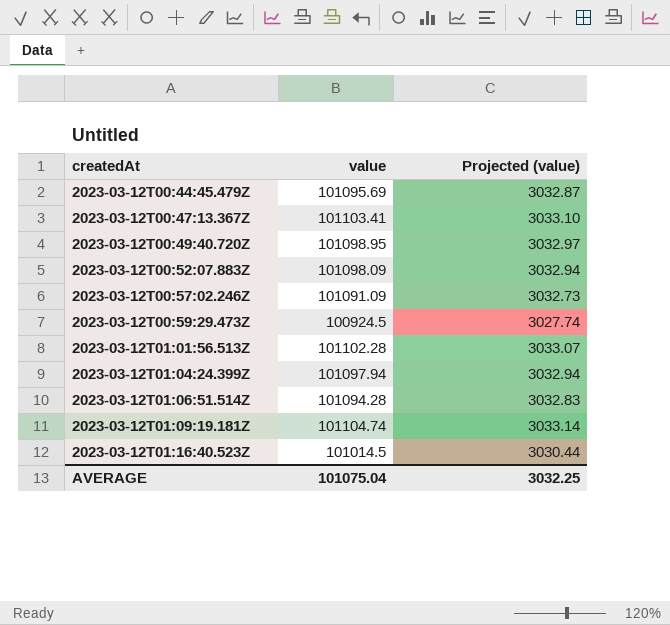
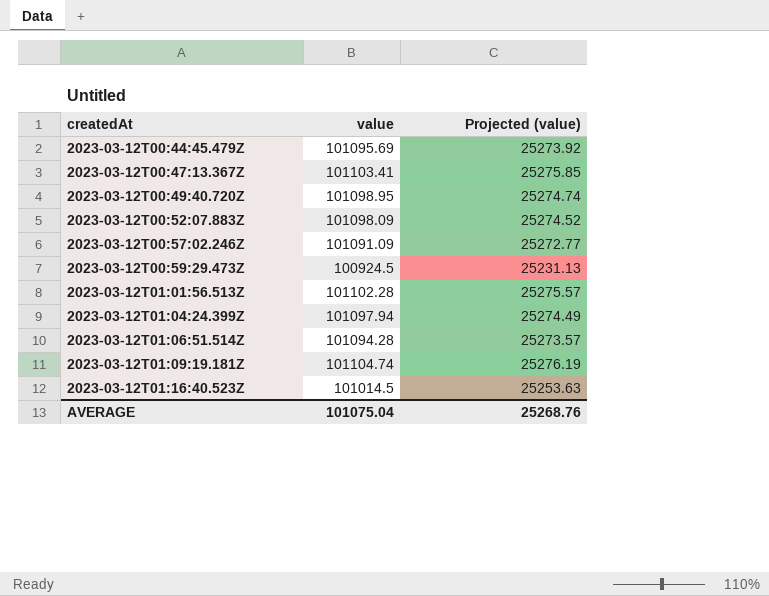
column Projected (value) | formula: [value] * 0.03 -> [value] * 0.25
AVERAGE | Projected (value): 3032.25 -> 25268.76

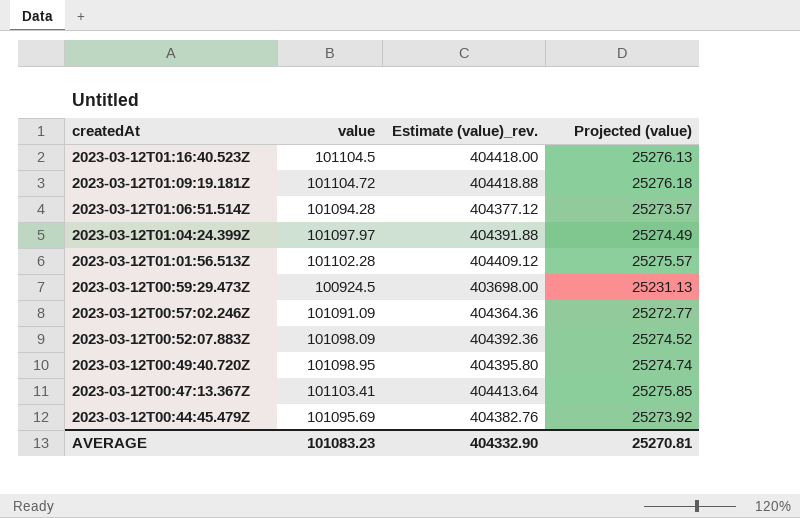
row order: createdAt ascending -> createdAt descending
column Estimate (value)_rev. | formula: none -> [value] * 4
2023-03-12T01:16:40.523Z | value: 101014.5 -> 101104.5
2023-03-12T01:16:40.523Z | Projected (value): 25253.63 -> 25276.13
2023-03-12T01:09:19.181Z | value: 101104.74 -> 101104.72
2023-03-12T01:09:19.181Z | Projected (value): 25276.19 -> 25276.18
2023-03-12T01:04:24.399Z | value: 101097.94 -> 101097.97
AVERAGE | value: 101075.04 -> 101083.23
AVERAGE | Projected (value): 25268.76 -> 25270.81

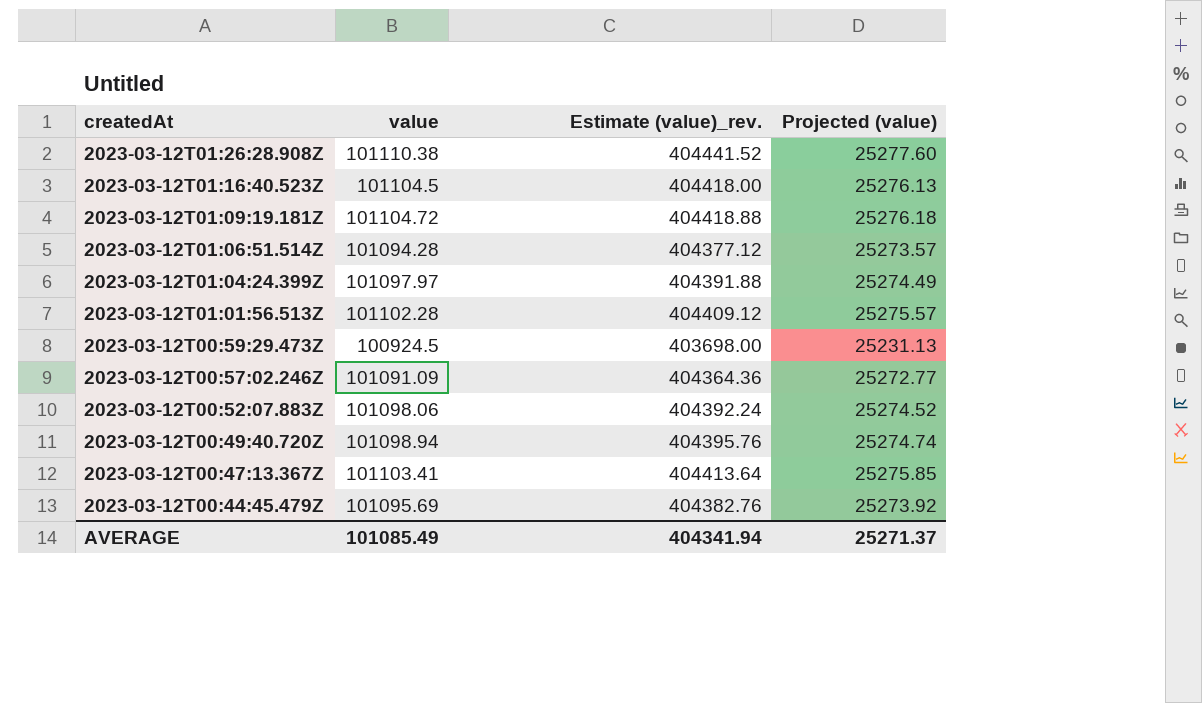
row 2023-03-12T01:26:28.908Z: none -> 101110.38 | 404441.52 | 25277.60
2023-03-12T00:52:07.883Z | value: 101098.09 -> 101098.06
2023-03-12T00:52:07.883Z | Estimate (value)_rev.: 404392.36 -> 404392.24
2023-03-12T00:49:40.720Z | value: 101098.95 -> 101098.94
2023-03-12T00:49:40.720Z | Estimate (value)_rev.: 404395.80 -> 404395.76
AVERAGE | value: 101083.23 -> 101085.49
AVERAGE | Estimate (value)_rev.: 404332.90 -> 404341.94
AVERAGE | Projected (value): 25270.81 -> 25271.37

